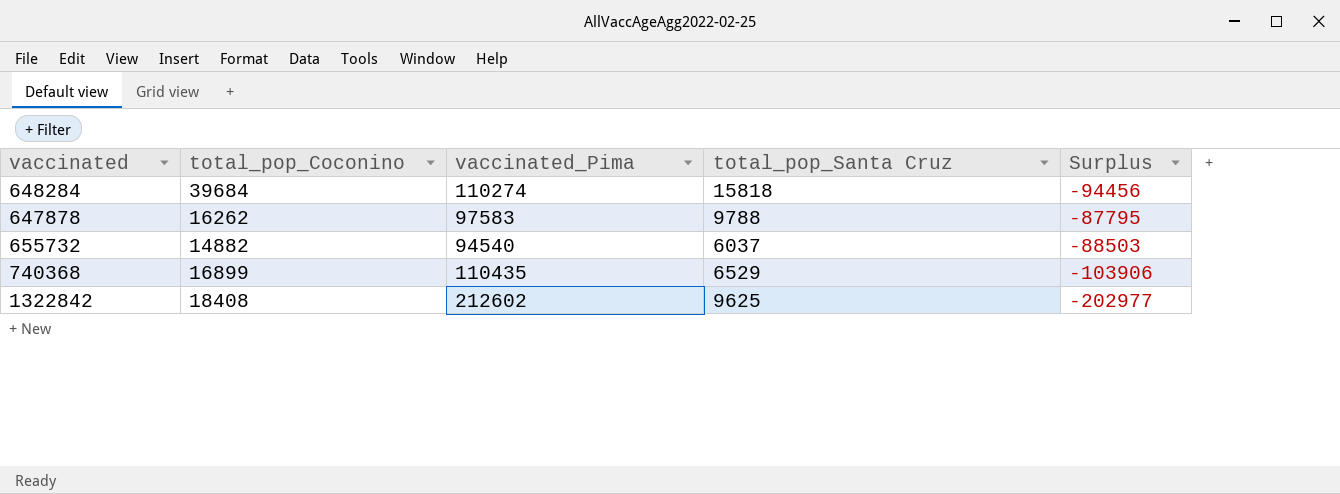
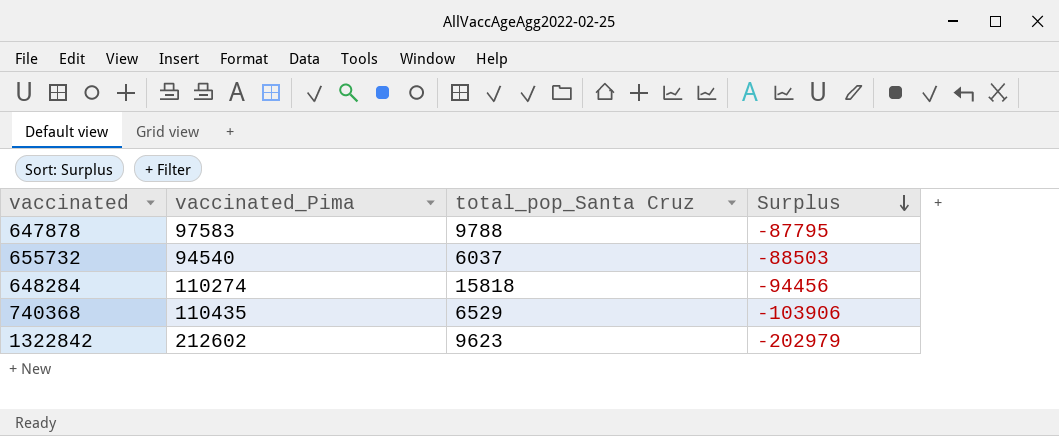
row order: none -> Surplus descending
column total_pop_Coconino | position: 2 -> none
1322842 | total_pop_Santa Cruz: 9625 -> 9623
1322842 | Surplus: -202977 -> -202979

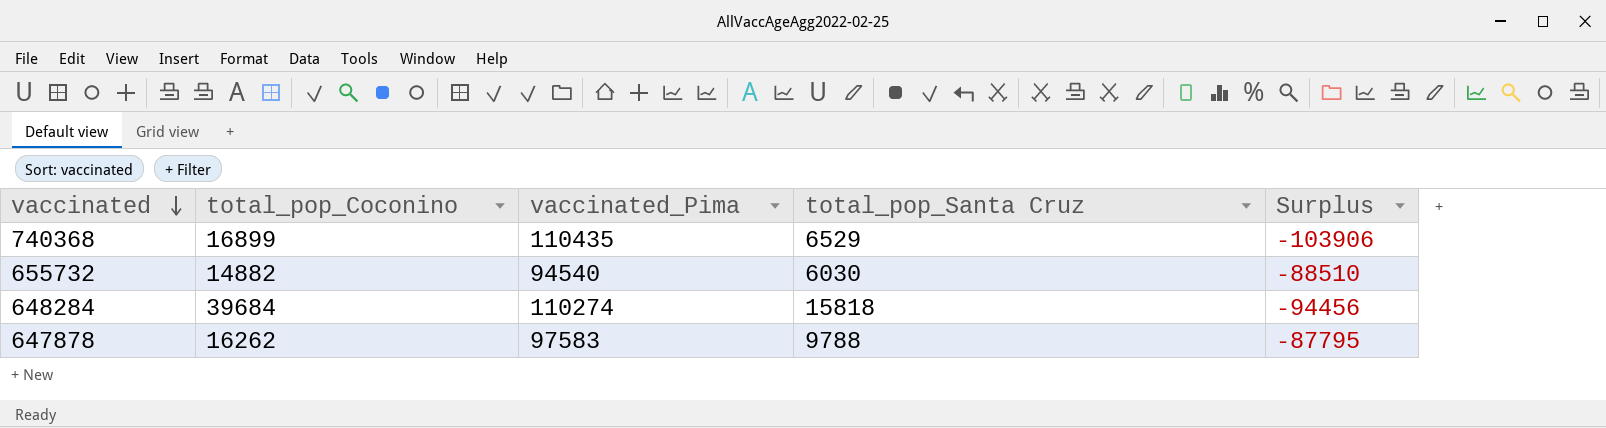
row order: Surplus descending -> vaccinated descending
column total_pop_Coconino | position: none -> 2
row 1322842: 212602 | 9623 | -202979 -> none
655732 | total_pop_Santa Cruz: 6037 -> 6030
655732 | Surplus: -88503 -> -88510

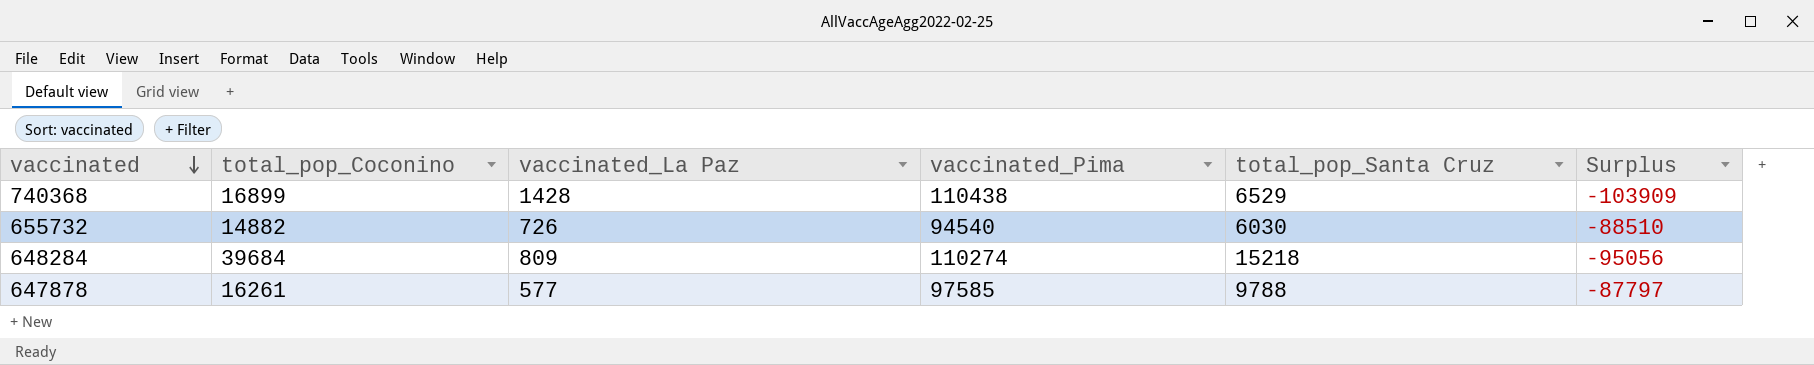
column vaccinated_La Paz | position: none -> 3
740368 | vaccinated_Pima: 110435 -> 110438
740368 | Surplus: -103906 -> -103909
648284 | total_pop_Santa Cruz: 15818 -> 15218
648284 | Surplus: -94456 -> -95056
647878 | total_pop_Coconino: 16262 -> 16261
647878 | vaccinated_Pima: 97583 -> 97585
647878 | Surplus: -87795 -> -87797

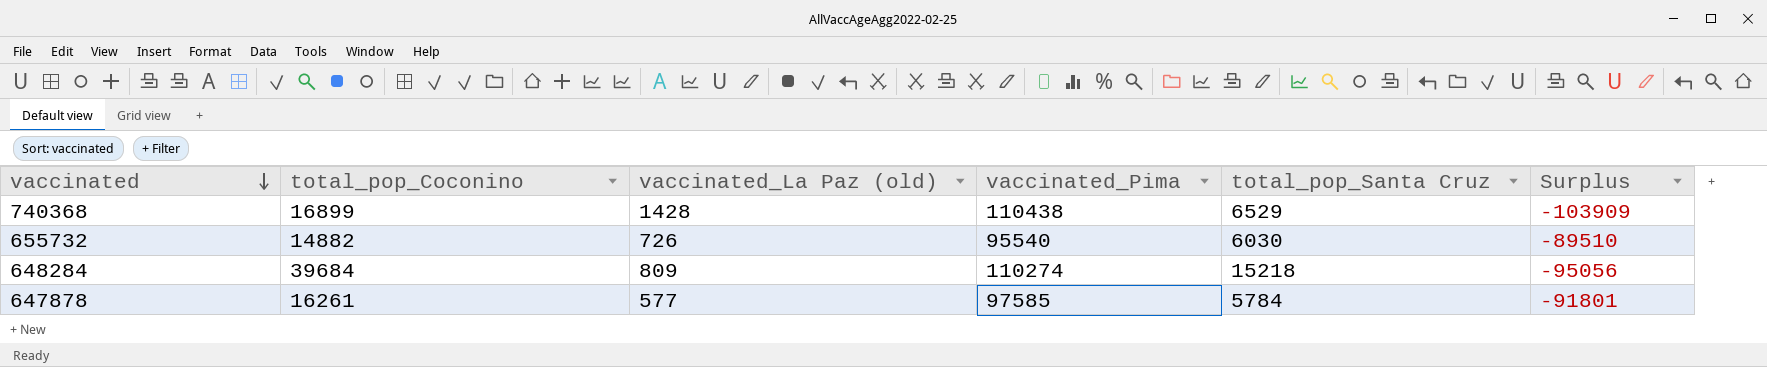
column name: vaccinated_La Paz -> vaccinated_La Paz (old)
655732 | vaccinated_Pima: 94540 -> 95540
655732 | Surplus: -88510 -> -89510
647878 | total_pop_Santa Cruz: 9788 -> 5784
647878 | Surplus: -87797 -> -91801

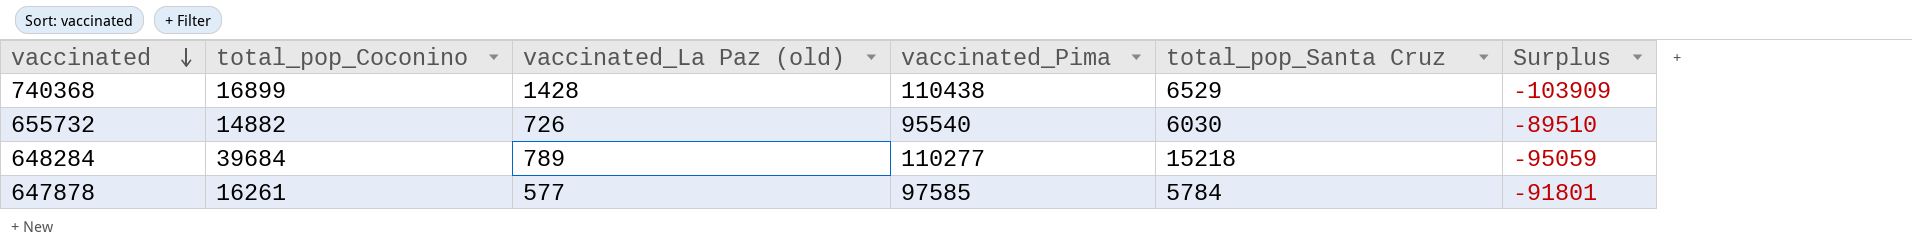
648284 | vaccinated_La Paz (old): 809 -> 789
648284 | vaccinated_Pima: 110274 -> 110277
648284 | Surplus: -95056 -> -95059

